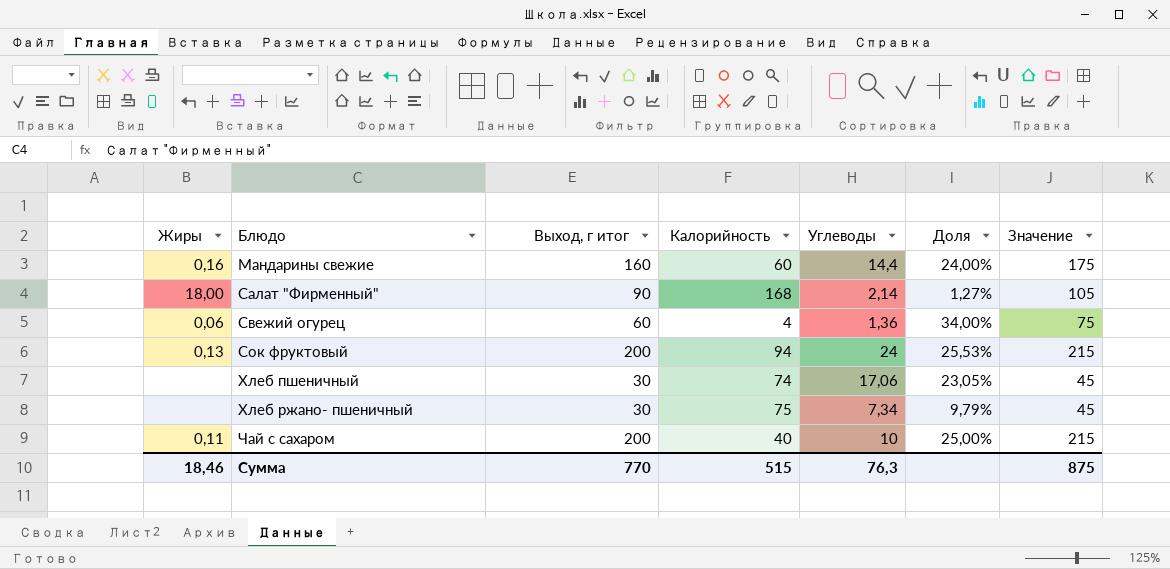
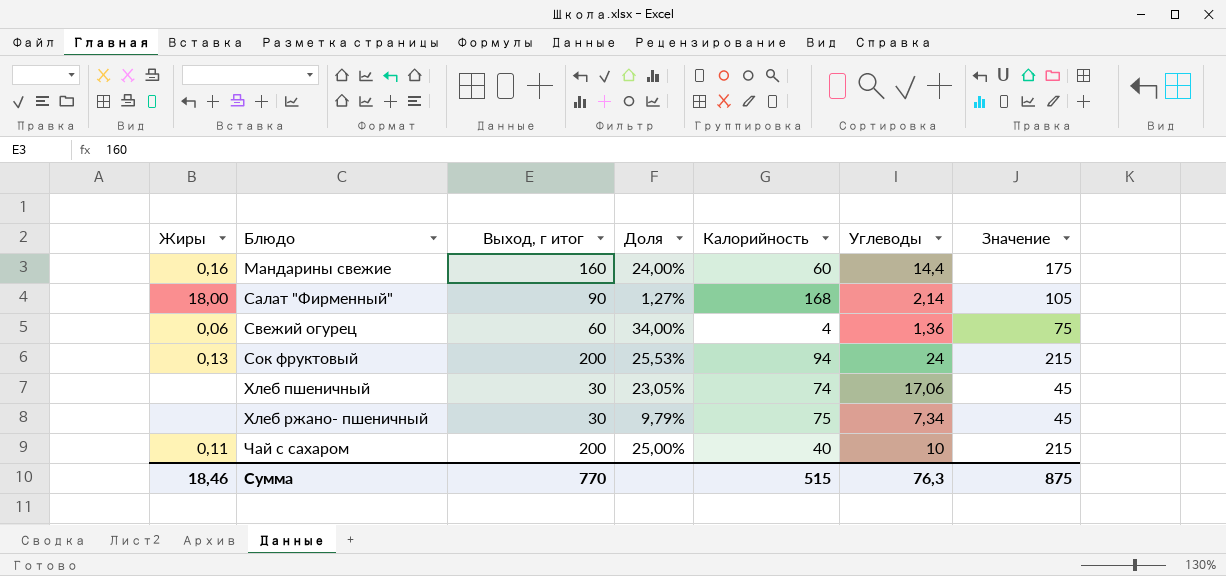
column Доля | position: 6 -> 4

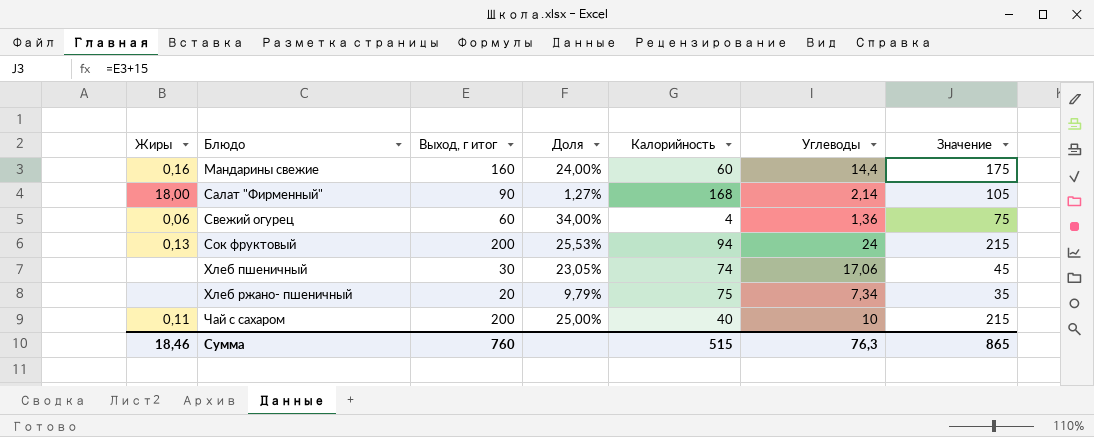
Хлеб ржано- пшеничный | Выход, г итог: 30 -> 20
Хлеб ржано- пшеничный | Значение: 45 -> 35
Сумма | Выход, г итог: 770 -> 760
Сумма | Значение: 875 -> 865

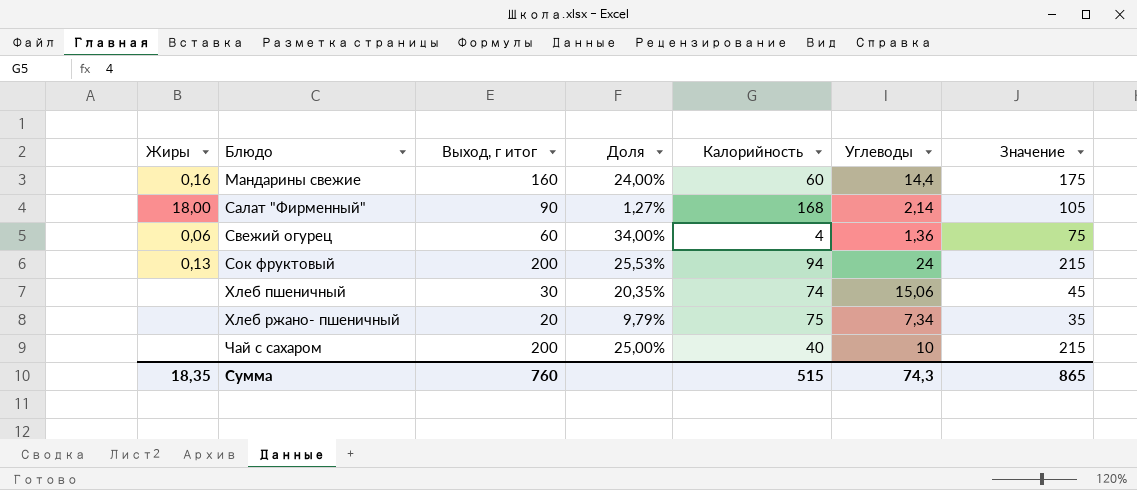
Хлеб пшеничный | Доля: 23,05% -> 20,35%
Хлеб пшеничный | Углеводы: 17,06 -> 15,06
Чай с сахаром | Жиры: 0,11 -> none
Сумма | Жиры: 18,46 -> 18,35
Сумма | Углеводы: 76,3 -> 74,3

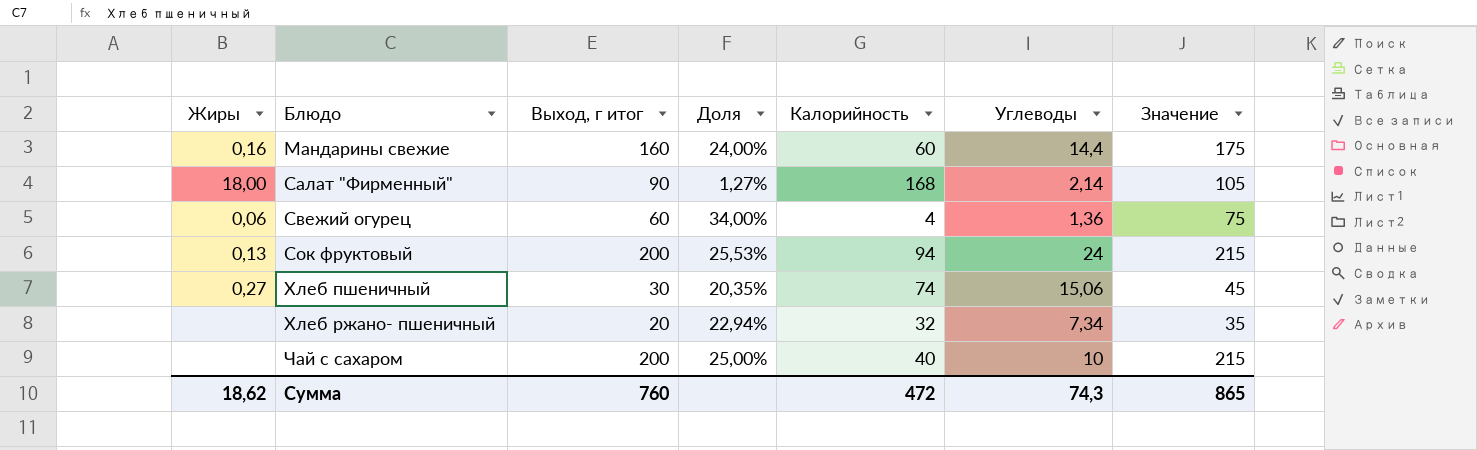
Хлеб пшеничный | Жиры: none -> 0,27
Хлеб ржано- пшеничный | Доля: 9,79% -> 22,94%
Хлеб ржано- пшеничный | Калорийность: 75 -> 32
Сумма | Жиры: 18,35 -> 18,62
Сумма | Калорийность: 515 -> 472

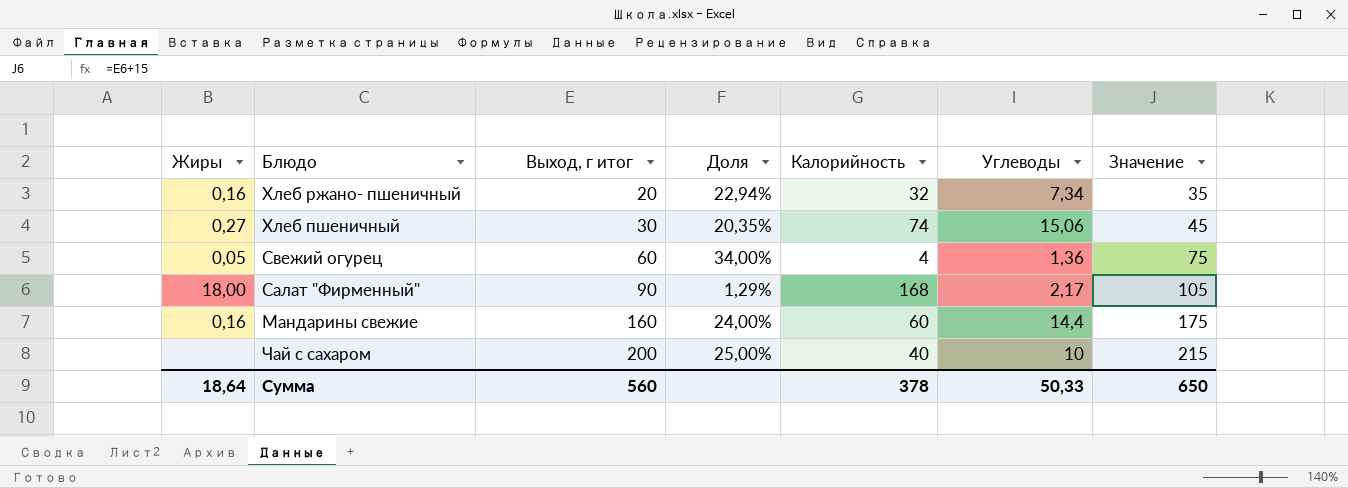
row order: Блюдо ascending -> Выход, г итог ascending
row Сок фруктовый: 0,13 | 200 | 25,53% | 94 | 24 | 215 -> none
Хлеб ржано- пшеничный | Жиры: none -> 0,16
Свежий огурец | Жиры: 0,06 -> 0,05
Салат "Фирменный" | Доля: 1,27% -> 1,29%
Салат "Фирменный" | Углеводы: 2,14 -> 2,17
Сумма | Жиры: 18,62 -> 18,64
Сумма | Выход, г итог: 760 -> 560
Сумма | Калорийность: 472 -> 378
Сумма | Углеводы: 74,3 -> 50,33
Сумма | Значение: 865 -> 650

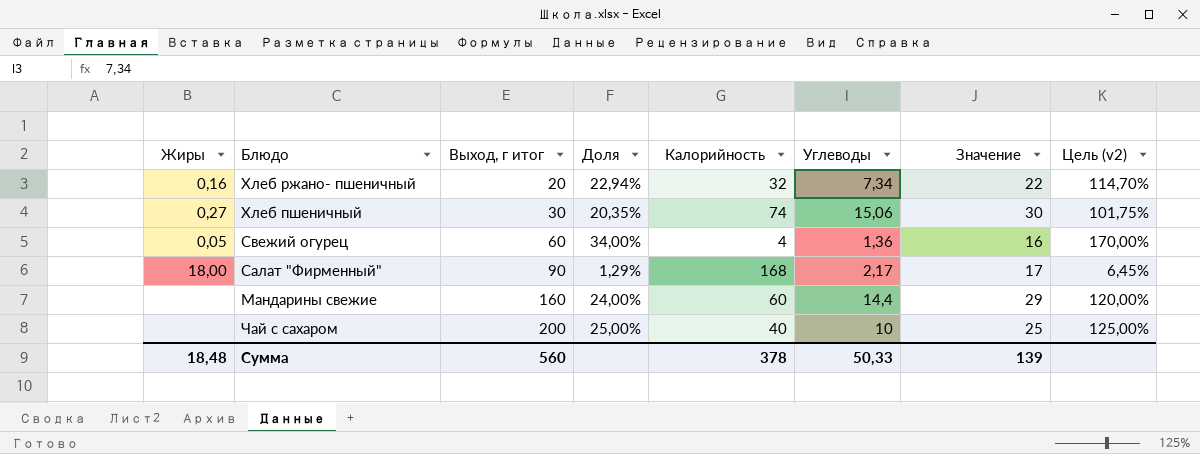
column Значение | formula: [Выход, г итог] + 15 -> [Углеводы] + 15
column Цель (v2) | formula: none -> [Доля] * 5
Мандарины свежие | Жиры: 0,16 -> none
Сумма | Жиры: 18,64 -> 18,48
Сумма | Значение: 650 -> 139

